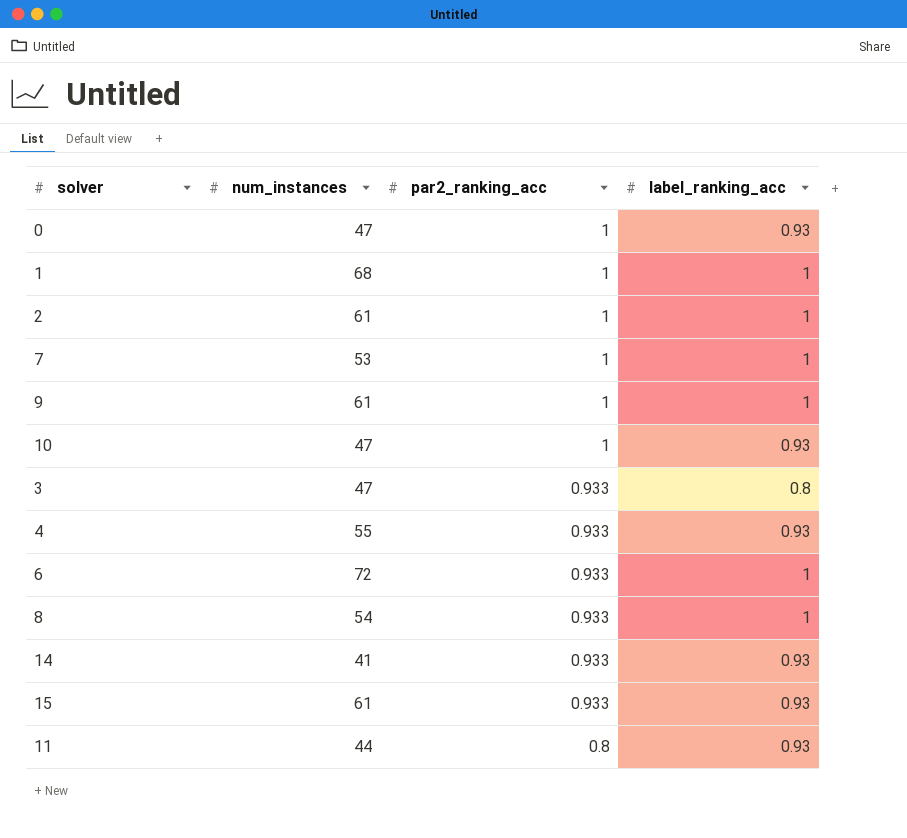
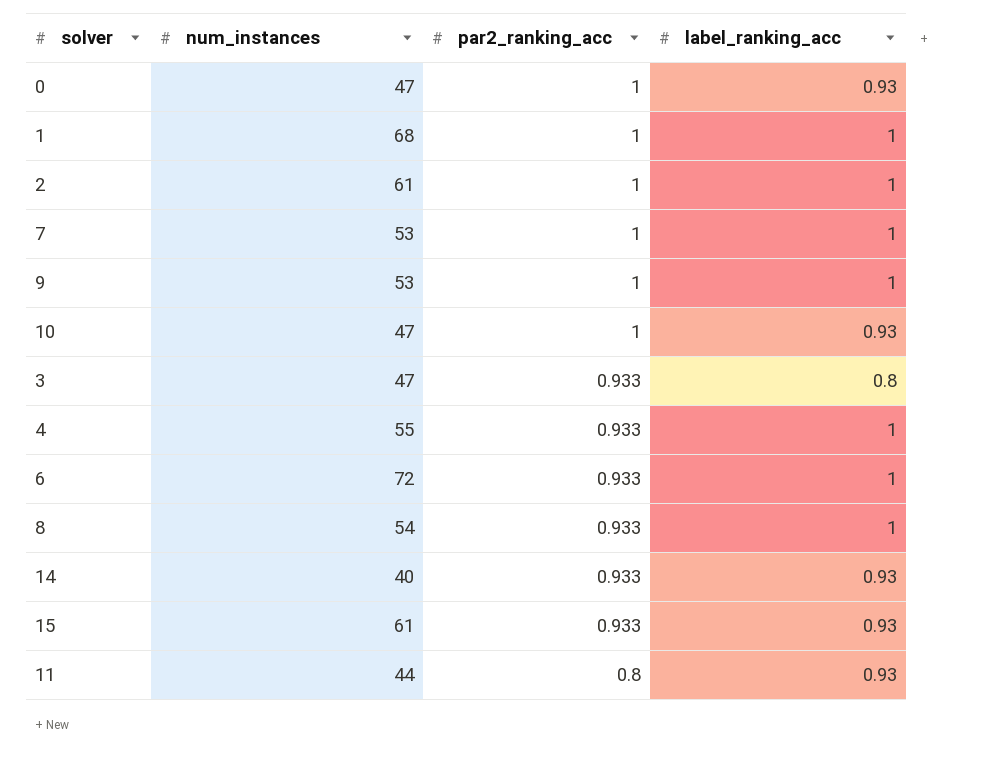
9 | num_instances: 61 -> 53
4 | label_ranking_acc: 0.93 -> 1
14 | num_instances: 41 -> 40

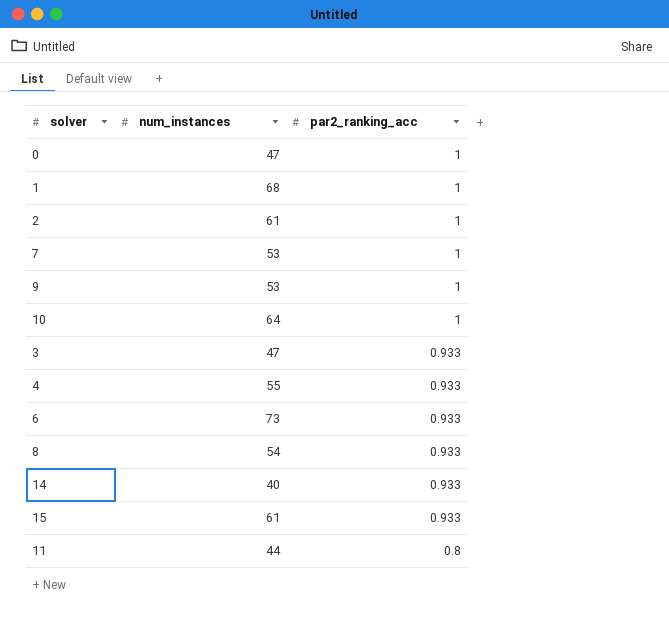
column label_ranking_acc | position: 4 -> none
10 | num_instances: 47 -> 64
6 | num_instances: 72 -> 73

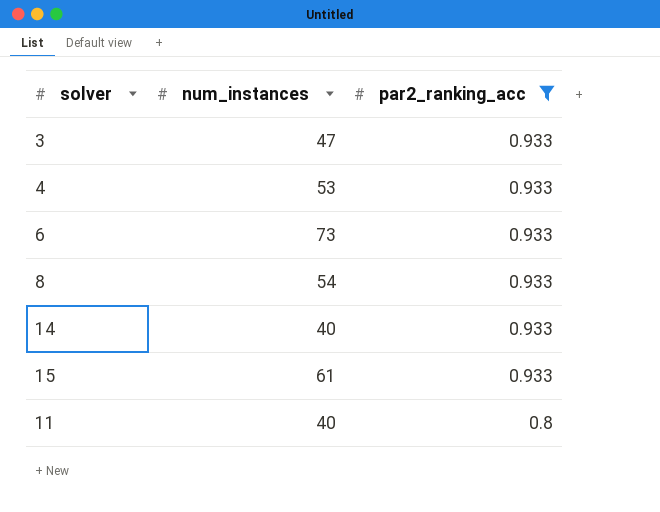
filter: none -> par2_ranking_acc != 1
4 | num_instances: 55 -> 53
11 | num_instances: 44 -> 40

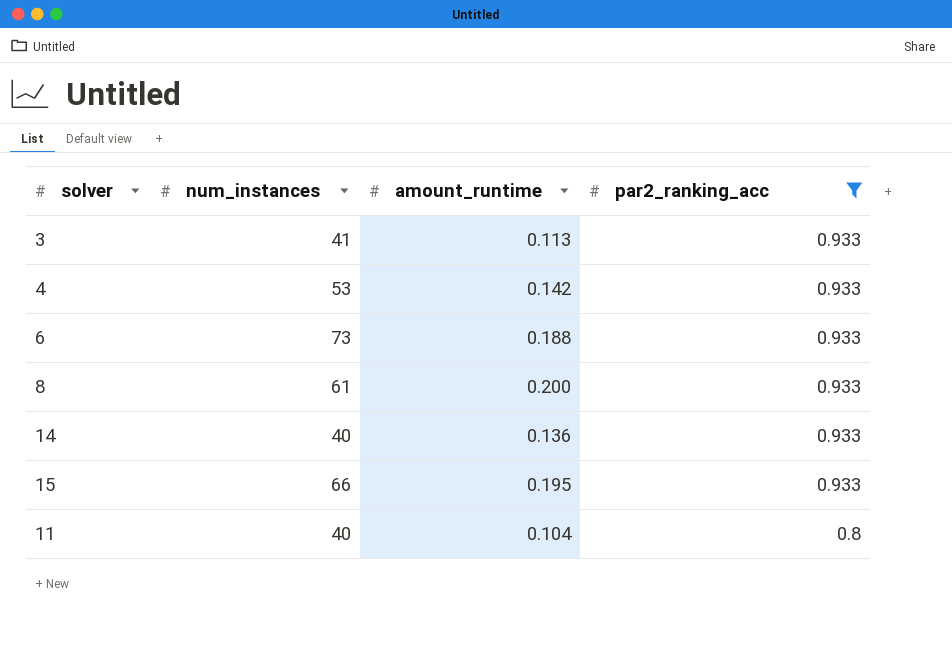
column amount_runtime | position: none -> 3
3 | num_instances: 47 -> 41
8 | num_instances: 54 -> 61
15 | num_instances: 61 -> 66

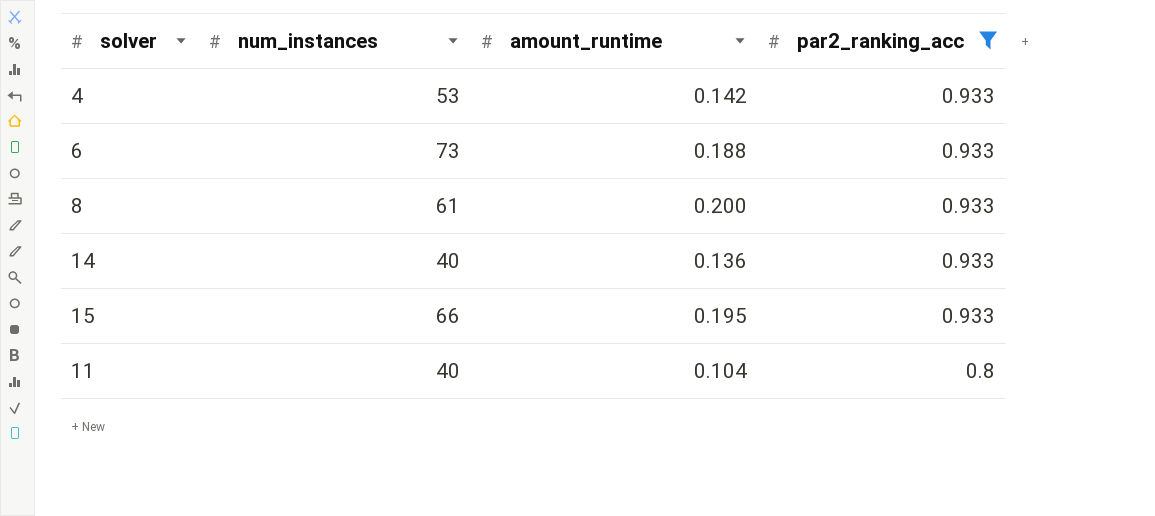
row 3: 41 | 0.113 | 0.933 -> none

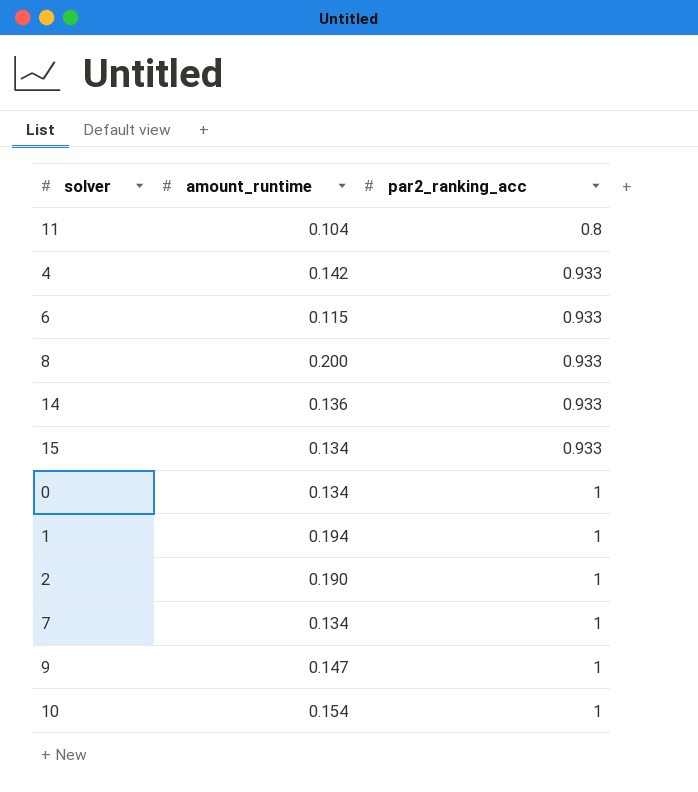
filter: par2_ranking_acc != 1 -> none
row order: par2_ranking_acc descending -> par2_ranking_acc ascending
column num_instances | position: 2 -> none
6 | amount_runtime: 0.188 -> 0.115
15 | amount_runtime: 0.195 -> 0.134

